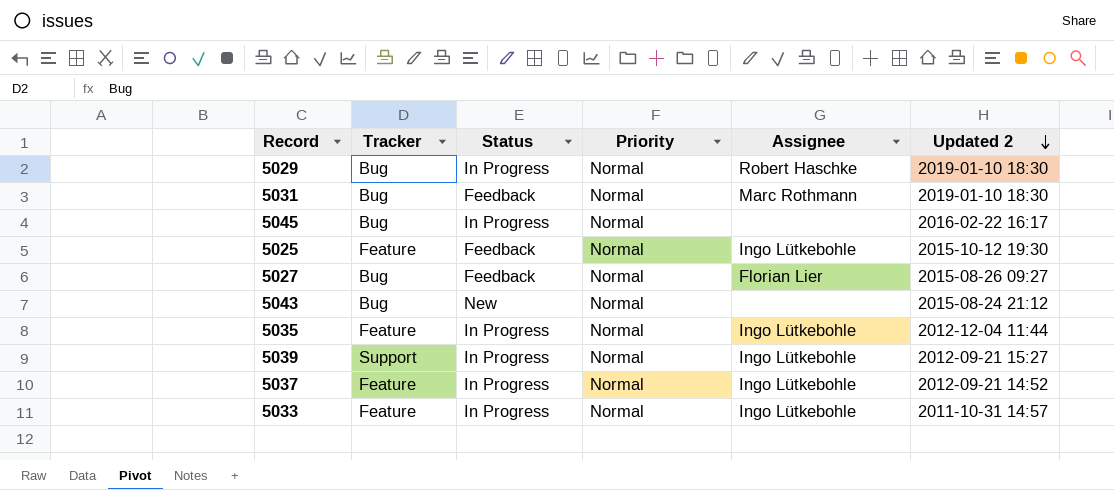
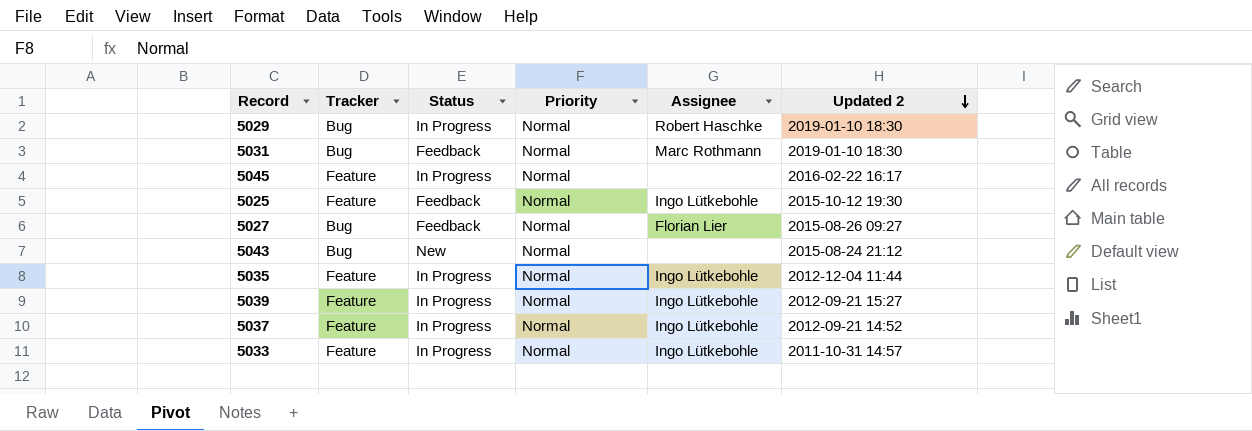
5045 | Tracker: Bug -> Feature
5039 | Tracker: Support -> Feature

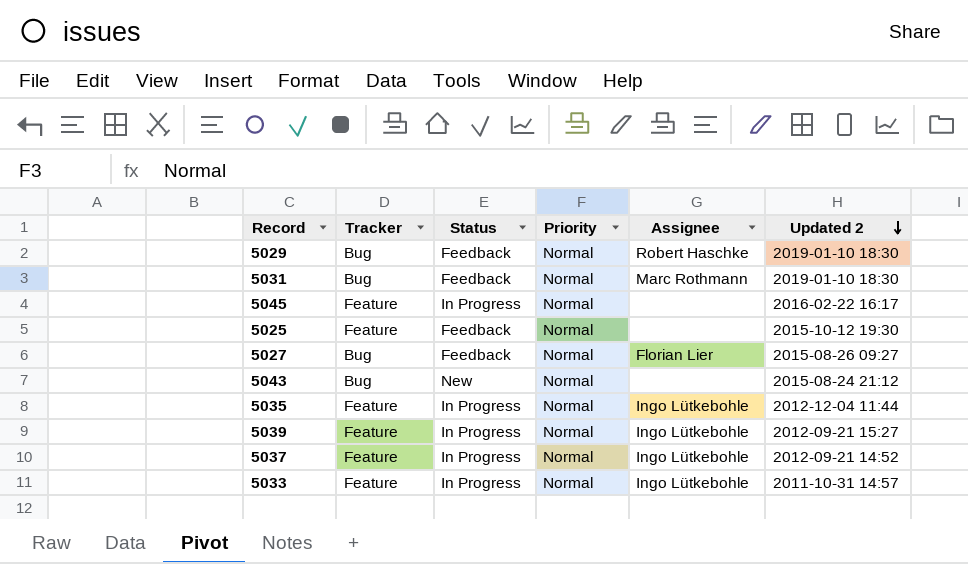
5029 | Status: In Progress -> Feedback
5025 | Assignee: Ingo Lütkebohle -> none

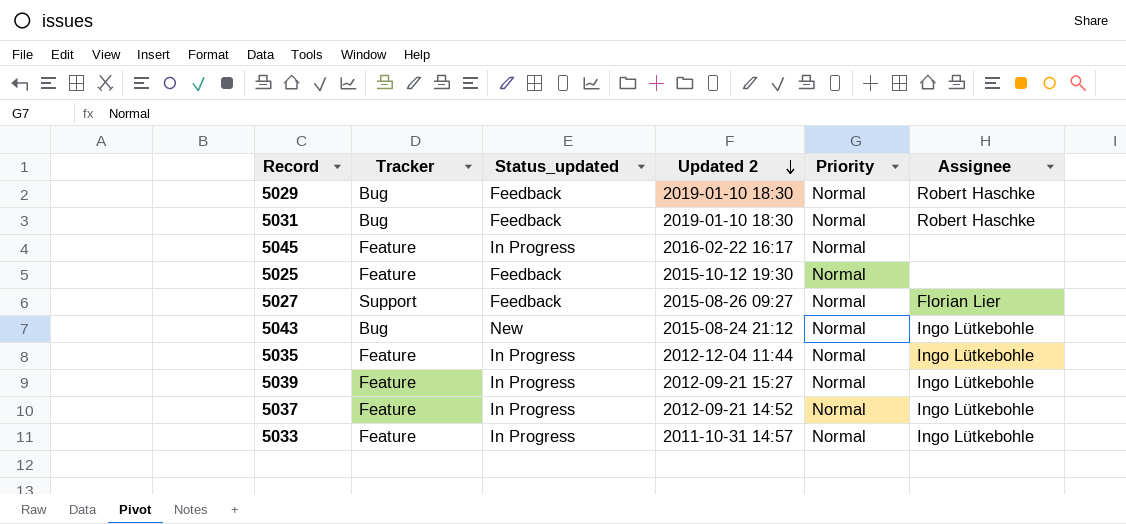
column name: Status -> Status_updated
column Updated 2 | position: 6 -> 4
5031 | Assignee: Marc Rothmann -> Robert Haschke
5027 | Tracker: Bug -> Support
5043 | Assignee: none -> Ingo Lütkebohle

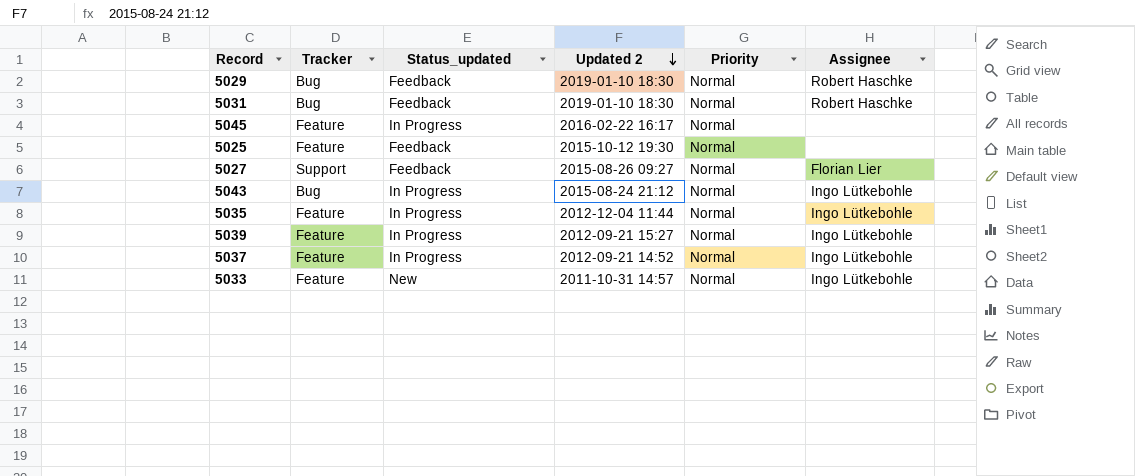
5043 | Status_updated: New -> In Progress
5033 | Status_updated: In Progress -> New

